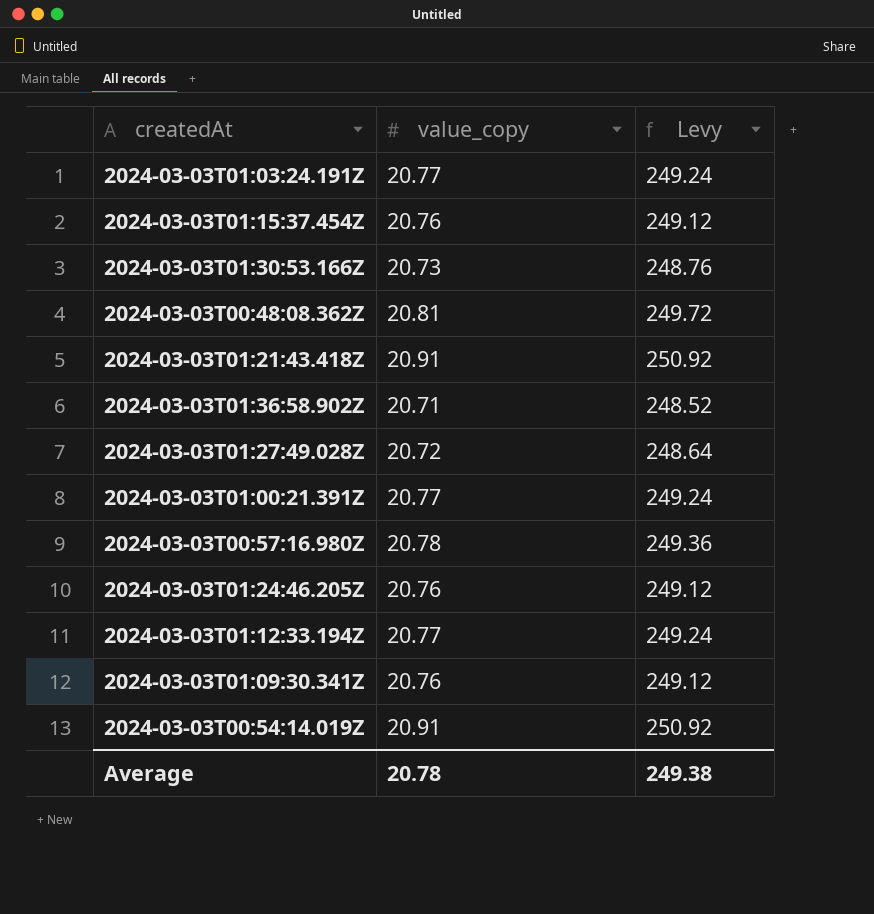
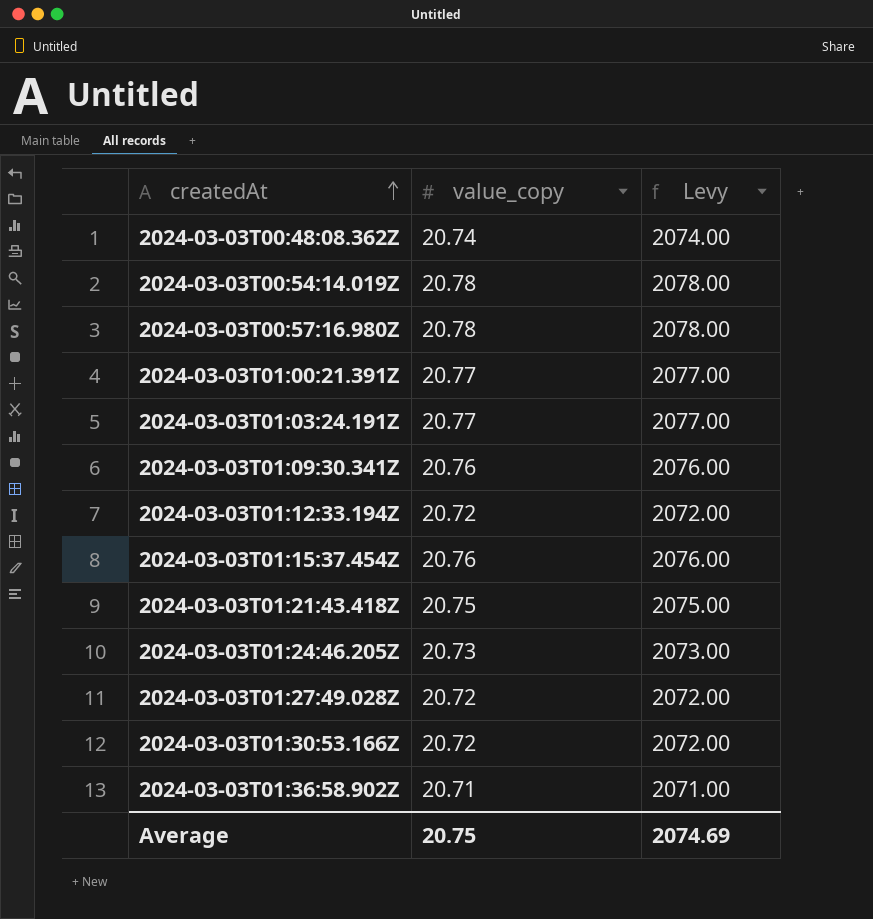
row order: none -> createdAt ascending
column Levy | formula: [value_copy] * 12 -> [value_copy] * 100
2024-03-03T00:48:08.362Z | value_copy: 20.81 -> 20.74
2024-03-03T00:54:14.019Z | value_copy: 20.91 -> 20.78
2024-03-03T01:12:33.194Z | value_copy: 20.77 -> 20.72
2024-03-03T01:21:43.418Z | value_copy: 20.91 -> 20.75
2024-03-03T01:24:46.205Z | value_copy: 20.76 -> 20.73
2024-03-03T01:30:53.166Z | value_copy: 20.73 -> 20.72
Average | value_copy: 20.78 -> 20.75
Average | Levy: 249.38 -> 2074.69

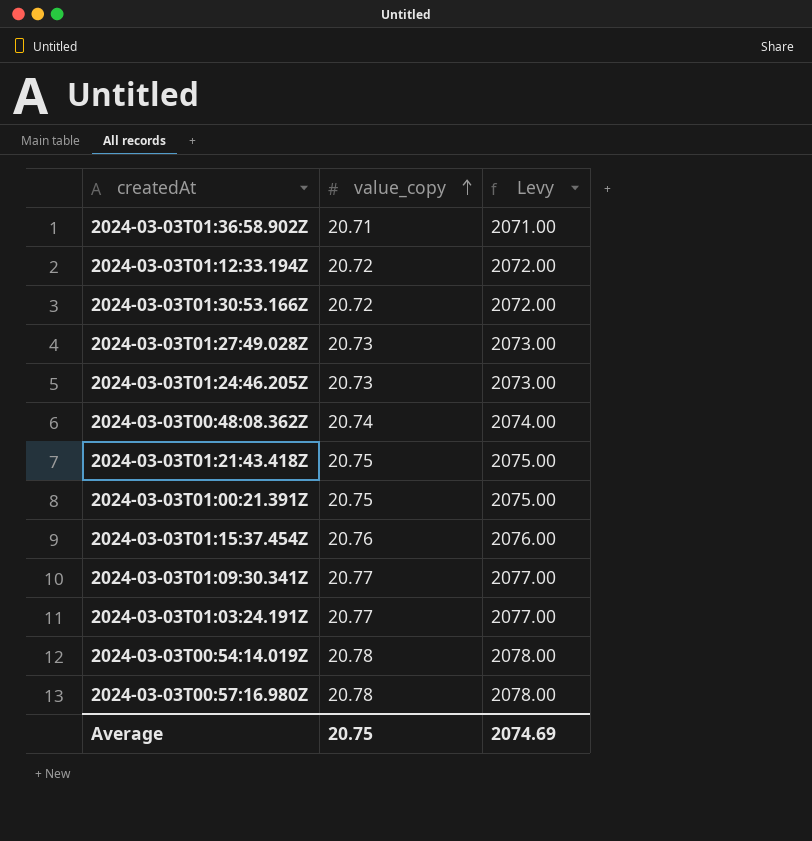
row order: createdAt ascending -> value_copy ascending
2024-03-03T01:27:49.028Z | value_copy: 20.72 -> 20.73
2024-03-03T01:27:49.028Z | Levy: 2072.00 -> 2073.00
2024-03-03T01:00:21.391Z | value_copy: 20.77 -> 20.75
2024-03-03T01:00:21.391Z | Levy: 2077.00 -> 2075.00
2024-03-03T01:09:30.341Z | value_copy: 20.76 -> 20.77
2024-03-03T01:09:30.341Z | Levy: 2076.00 -> 2077.00

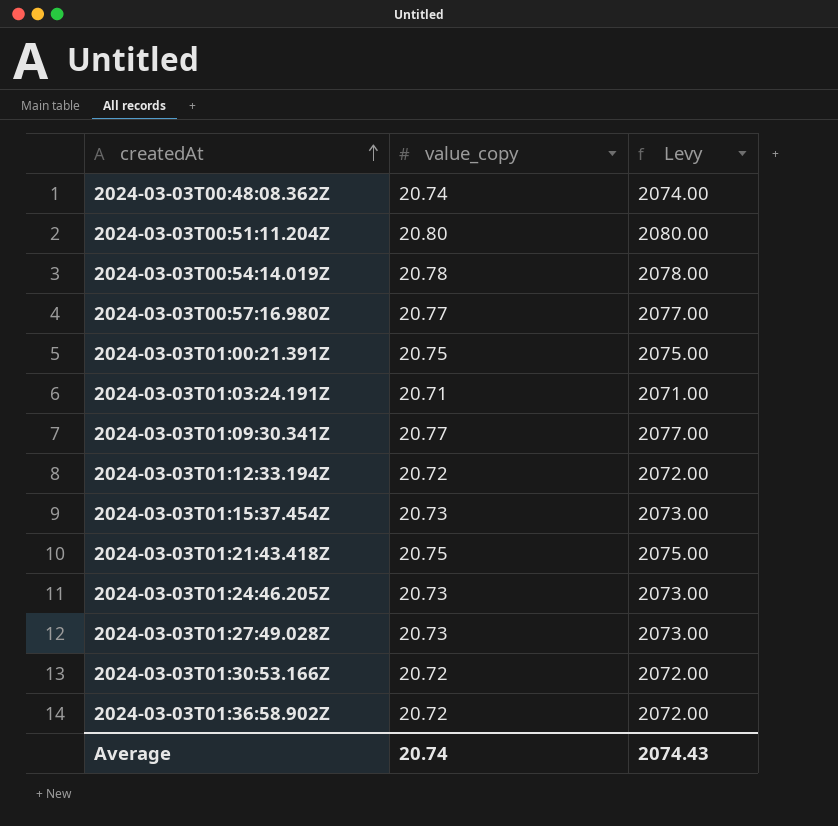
row order: value_copy ascending -> createdAt ascending
row 2024-03-03T00:51:11.204Z: none -> 20.80 | 2080.00
2024-03-03T00:57:16.980Z | value_copy: 20.78 -> 20.77
2024-03-03T00:57:16.980Z | Levy: 2078.00 -> 2077.00
2024-03-03T01:03:24.191Z | value_copy: 20.77 -> 20.71
2024-03-03T01:03:24.191Z | Levy: 2077.00 -> 2071.00
2024-03-03T01:15:37.454Z | value_copy: 20.76 -> 20.73
2024-03-03T01:15:37.454Z | Levy: 2076.00 -> 2073.00
2024-03-03T01:36:58.902Z | value_copy: 20.71 -> 20.72
2024-03-03T01:36:58.902Z | Levy: 2071.00 -> 2072.00
Average | value_copy: 20.75 -> 20.74
Average | Levy: 2074.69 -> 2074.43

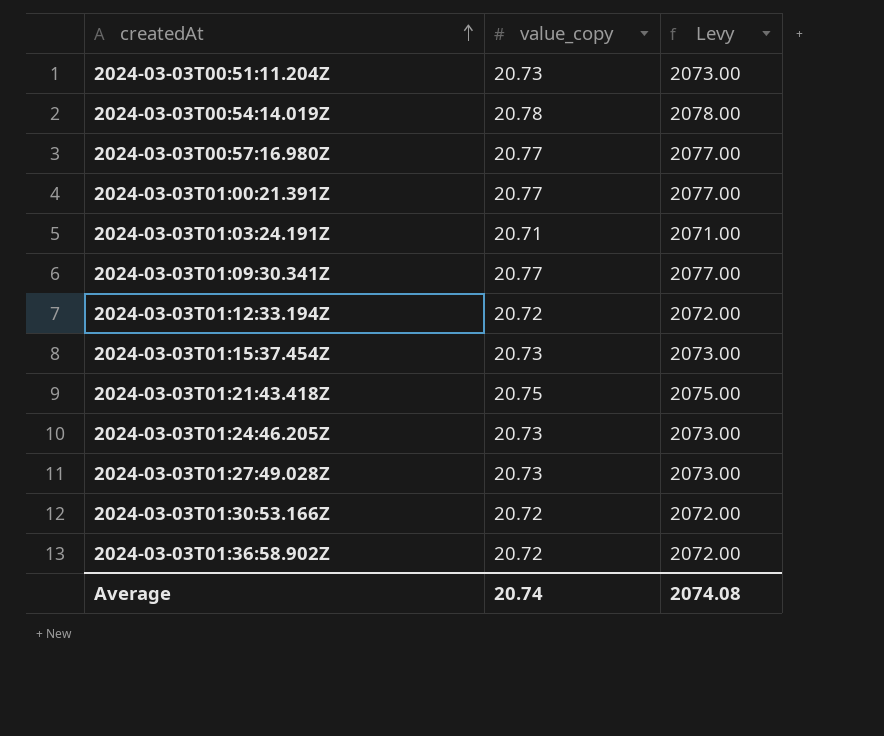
row 2024-03-03T00:48:08.362Z: 20.74 | 2074.00 -> none
2024-03-03T00:51:11.204Z | value_copy: 20.80 -> 20.73
2024-03-03T00:51:11.204Z | Levy: 2080.00 -> 2073.00
2024-03-03T01:00:21.391Z | value_copy: 20.75 -> 20.77
2024-03-03T01:00:21.391Z | Levy: 2075.00 -> 2077.00
Average | Levy: 2074.43 -> 2074.08

